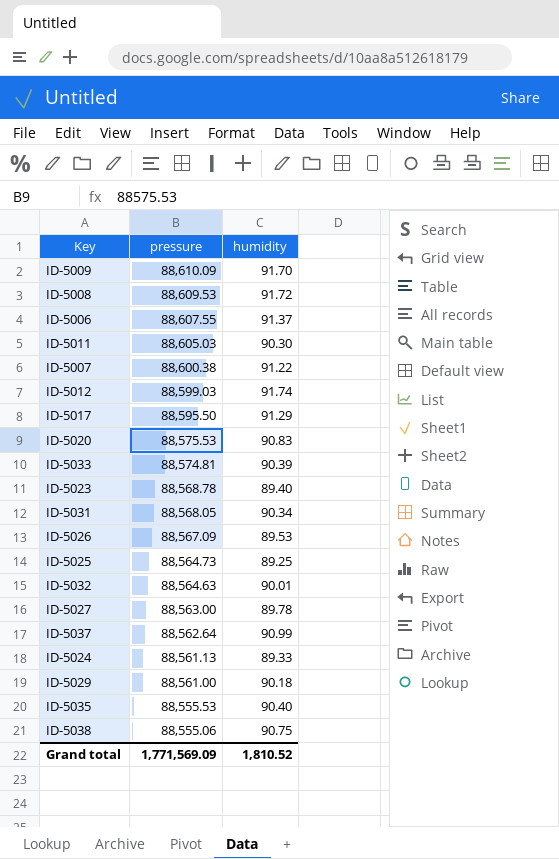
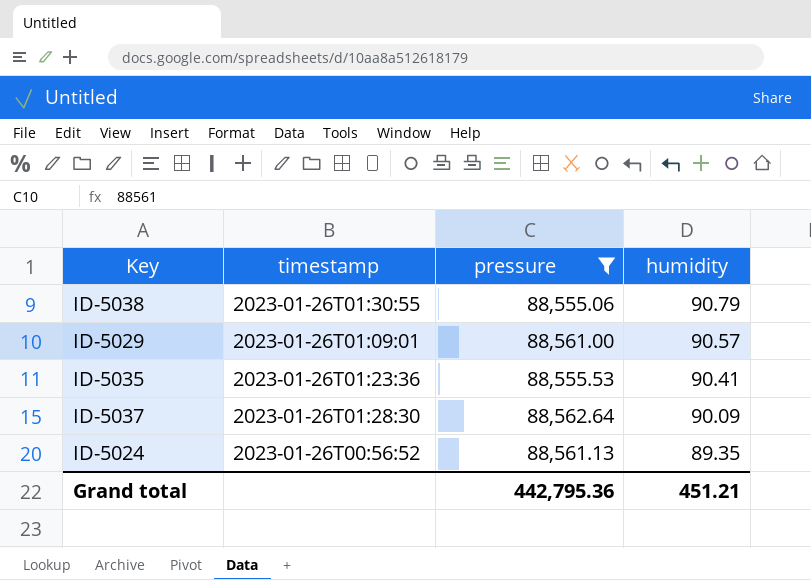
filter: none -> pressure <= 88,562.64
row order: pressure descending -> humidity descending
column timestamp | position: none -> 2
ID-5038 | humidity: 90.75 -> 90.79
ID-5029 | humidity: 90.18 -> 90.57
ID-5035 | humidity: 90.40 -> 90.41
ID-5037 | humidity: 90.99 -> 90.09
ID-5024 | humidity: 89.33 -> 89.35
Grand total | pressure: 1,771,569.09 -> 442,795.36
Grand total | humidity: 1,810.52 -> 451.21

